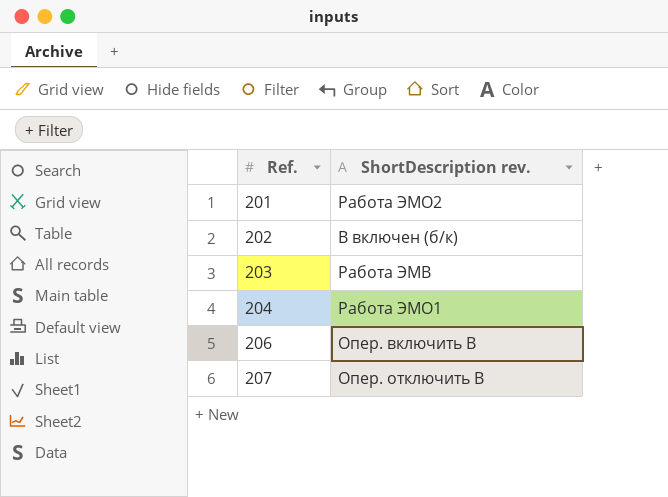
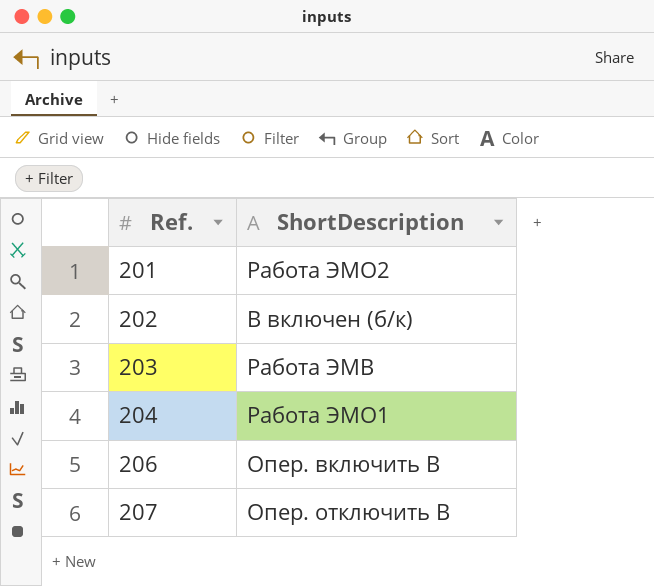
column name: ShortDescription rev. -> ShortDescription

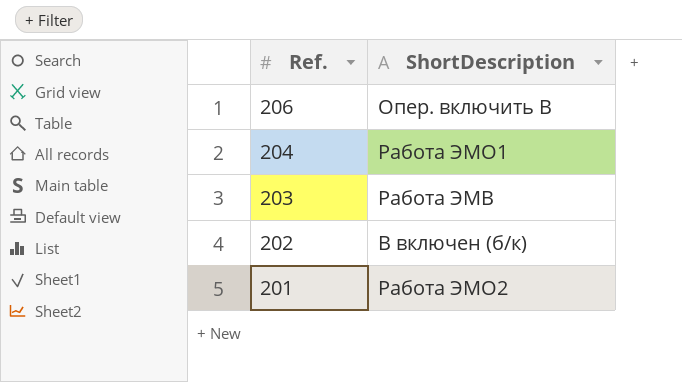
row order: Ref. ascending -> Ref. descending
row 207: Опер. отключить В -> none

